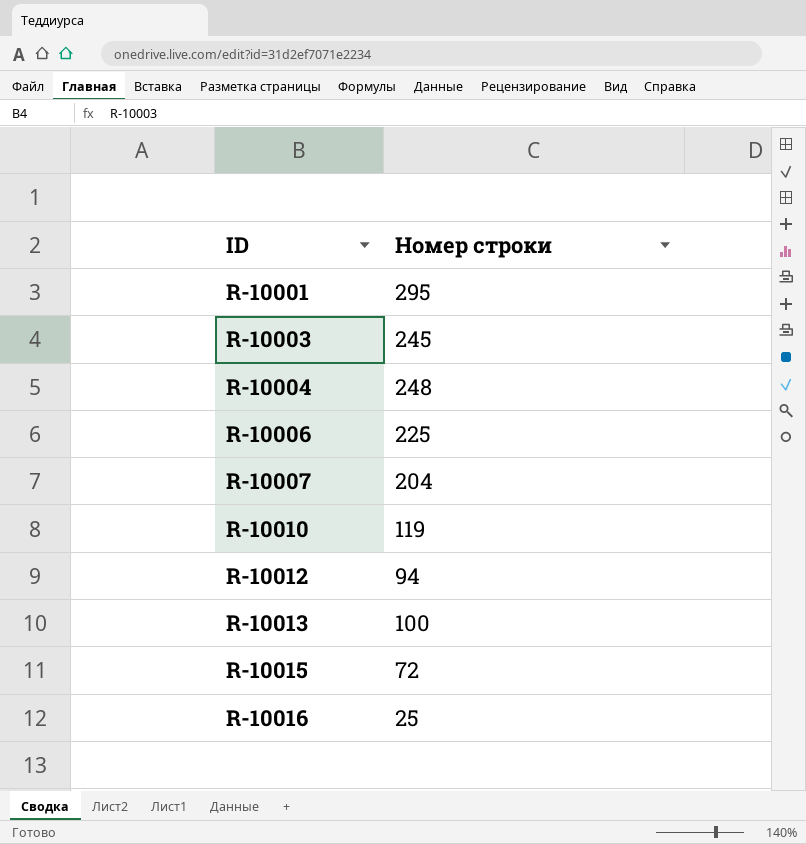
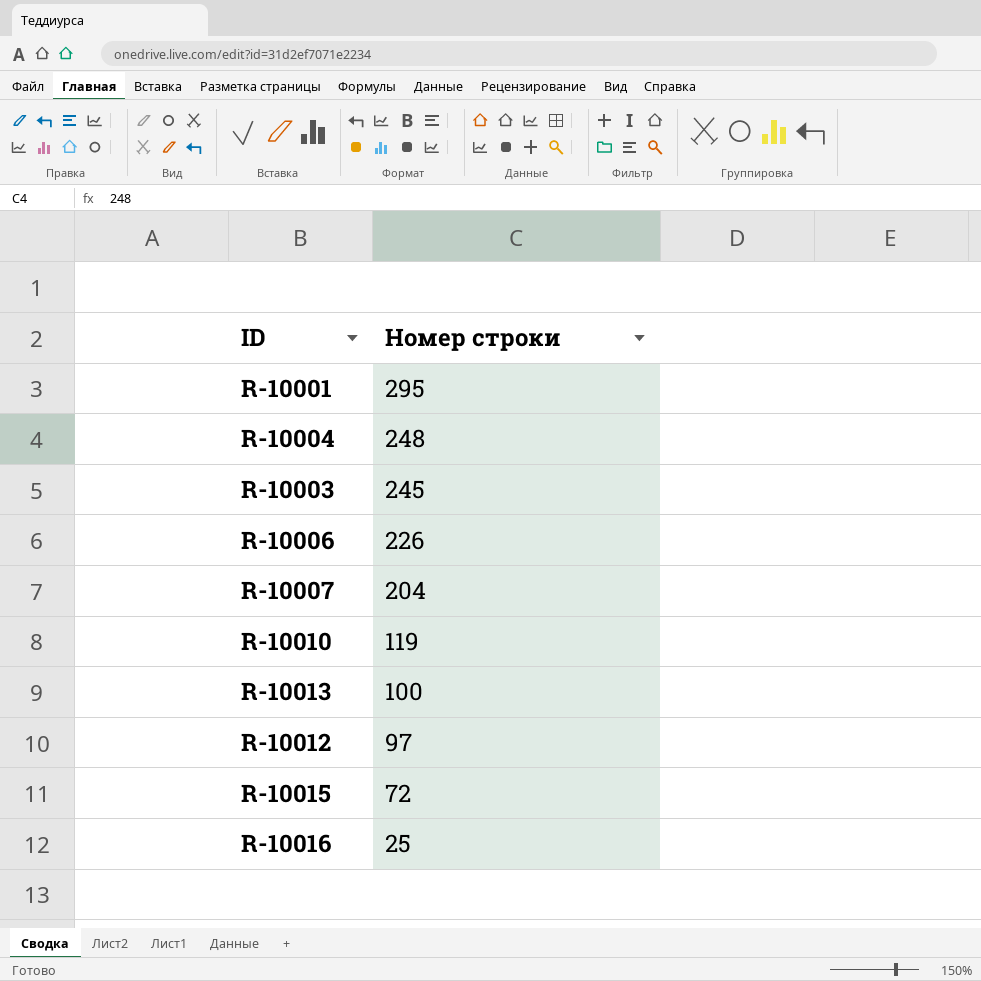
row order: ID ascending -> Номер строки descending
R-10006 | Номер строки: 225 -> 226
R-10012 | Номер строки: 94 -> 97

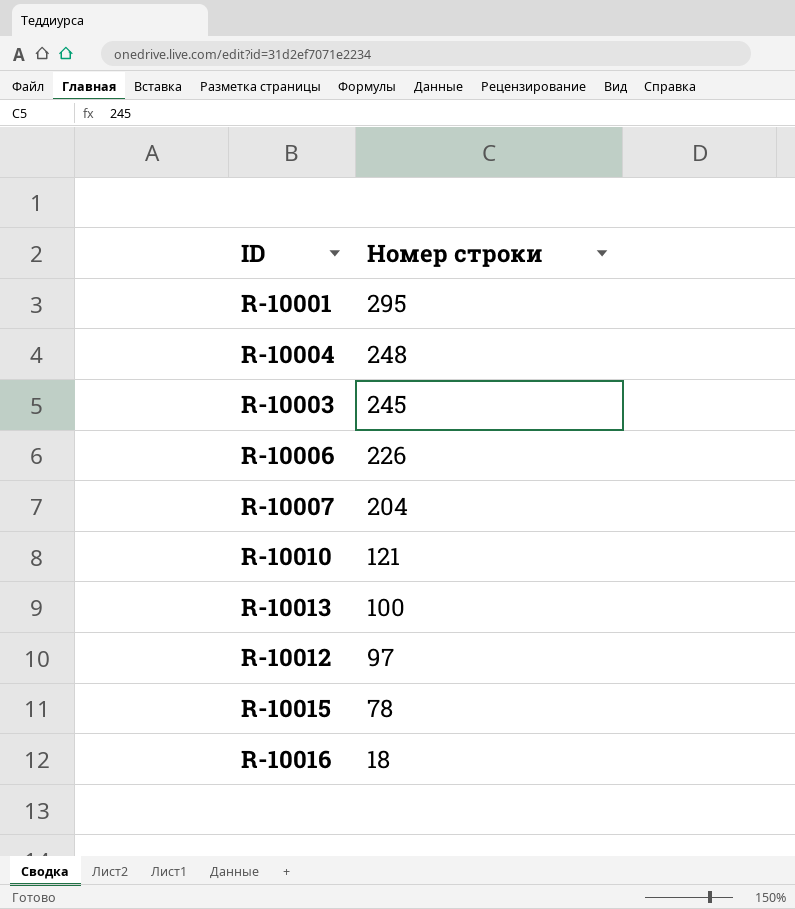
R-10010 | Номер строки: 119 -> 121
R-10015 | Номер строки: 72 -> 78
R-10016 | Номер строки: 25 -> 18

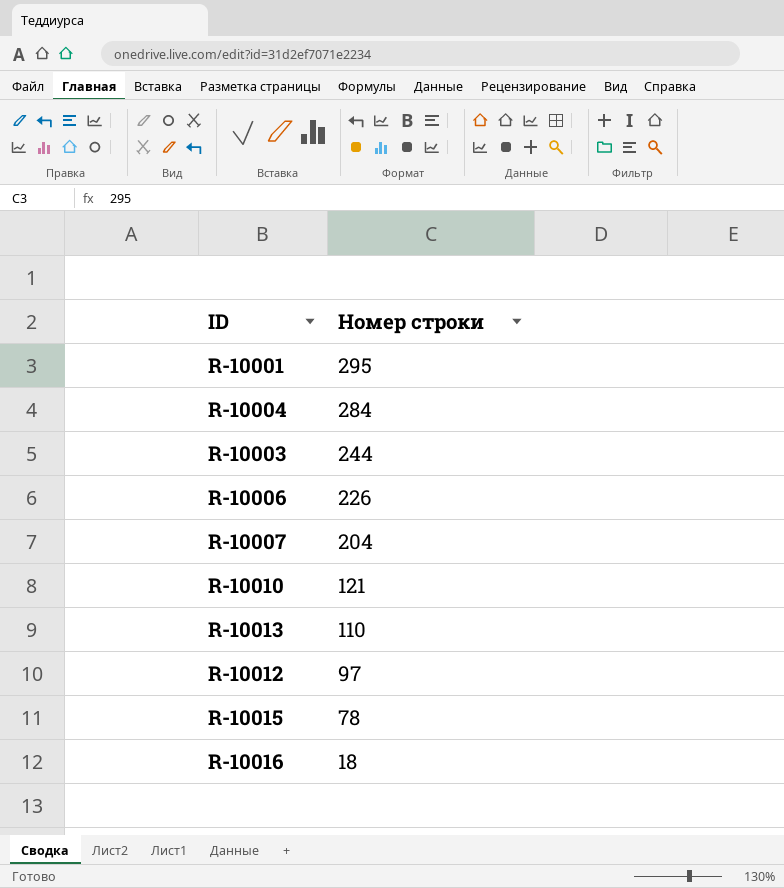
R-10004 | Номер строки: 248 -> 284
R-10003 | Номер строки: 245 -> 244
R-10013 | Номер строки: 100 -> 110

